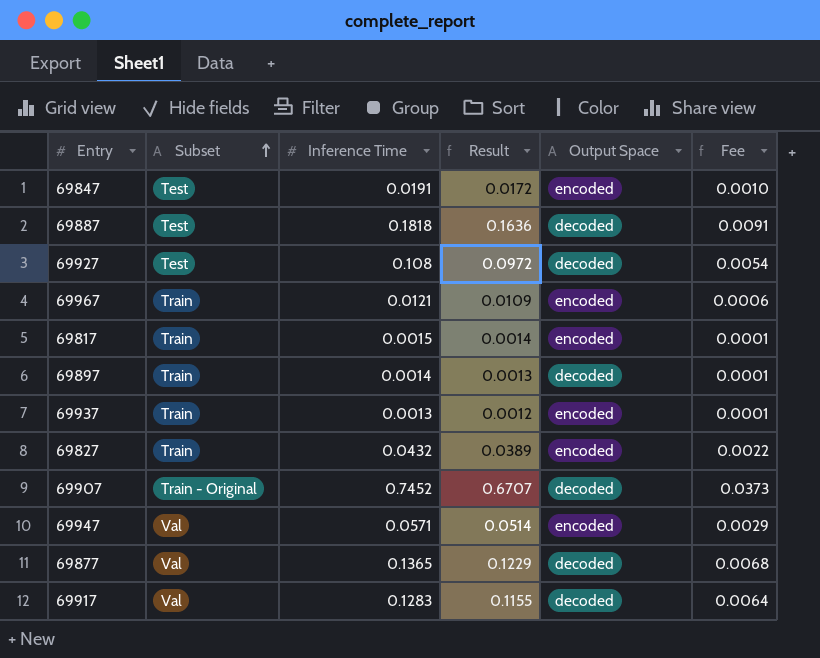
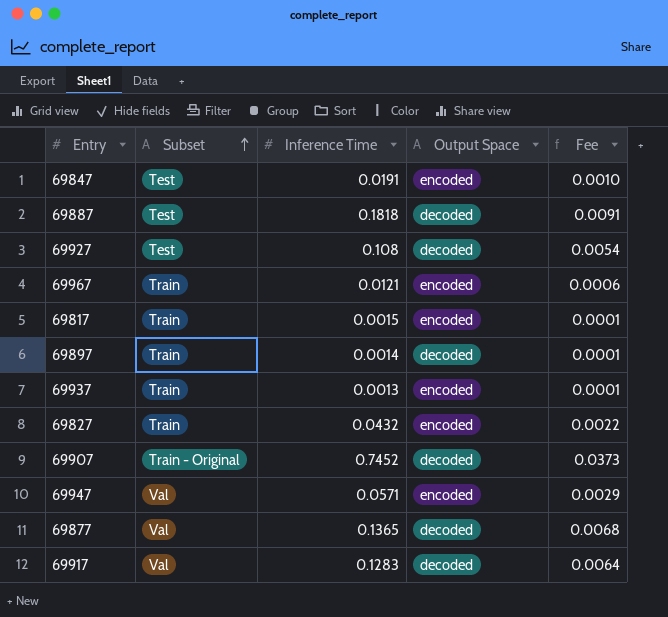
column Result | formula: [Inference Time] * 0.9 -> none

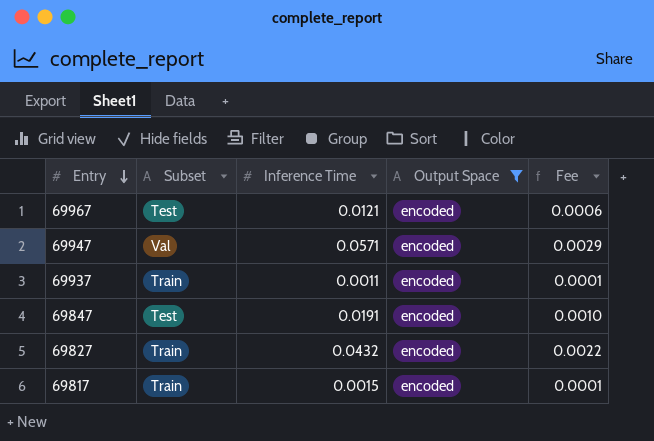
filter: none -> Output Space = encoded
row order: Subset ascending -> Entry descending
69967 | Subset: Train -> Test
69937 | Inference Time: 0.0013 -> 0.0011

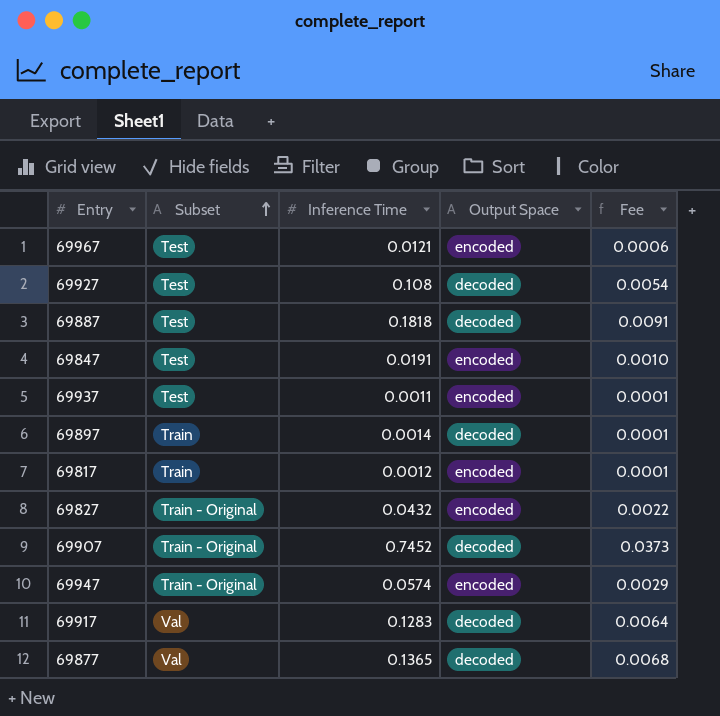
filter: Output Space = encoded -> none
row order: Entry descending -> Subset ascending
69937 | Subset: Train -> Test
69817 | Inference Time: 0.0015 -> 0.0012
69827 | Subset: Train -> Train - Original
69947 | Subset: Val -> Train - Original
69947 | Inference Time: 0.0571 -> 0.0574

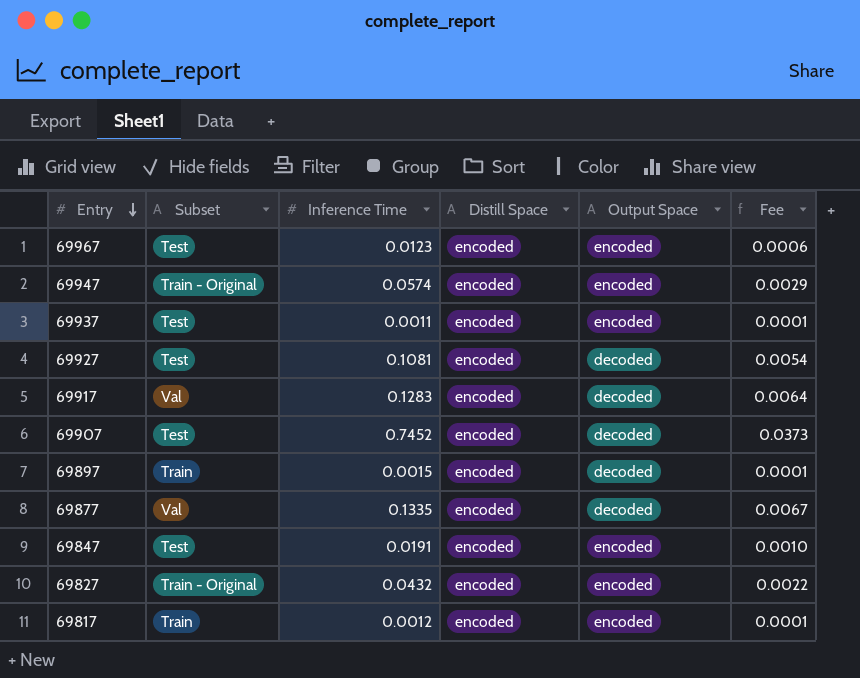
row order: Subset ascending -> Entry descending
column Distill Space | position: none -> 4
row 69887: Test | 0.1818 | decoded | 0.0091 -> none
69967 | Inference Time: 0.0121 -> 0.0123
69927 | Inference Time: 0.108 -> 0.1081
69907 | Subset: Train - Original -> Test
69897 | Inference Time: 0.0014 -> 0.0015
69877 | Inference Time: 0.1365 -> 0.1335
69877 | Fee: 0.0068 -> 0.0067

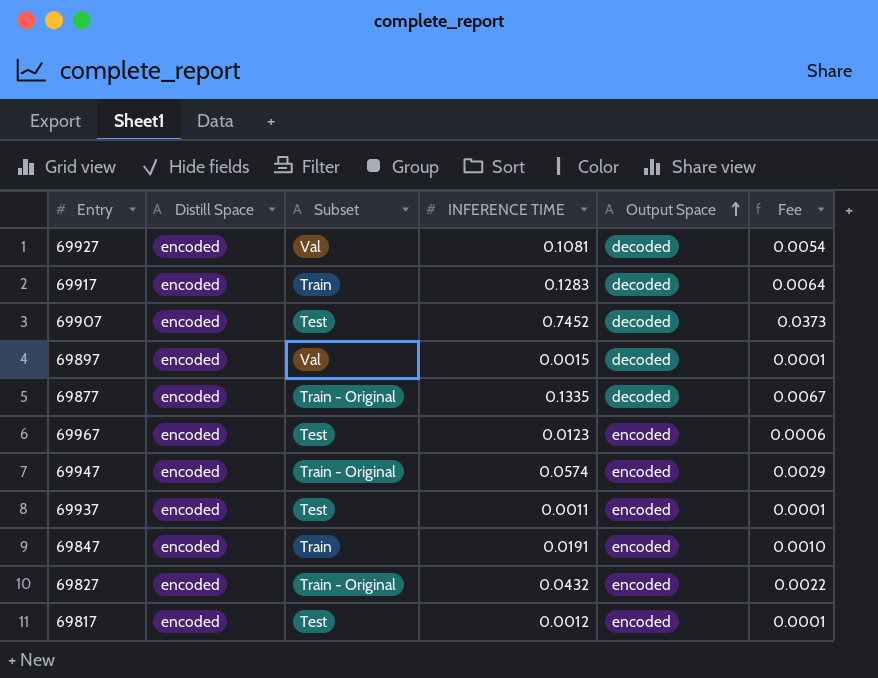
row order: Entry descending -> Output Space ascending
column Distill Space | position: 4 -> 2
column name: Inference Time -> INFERENCE TIME
69927 | Subset: Test -> Val
69917 | Subset: Val -> Train
69897 | Subset: Train -> Val
69877 | Subset: Val -> Train - Original
69847 | Subset: Test -> Train
69817 | Subset: Train -> Test

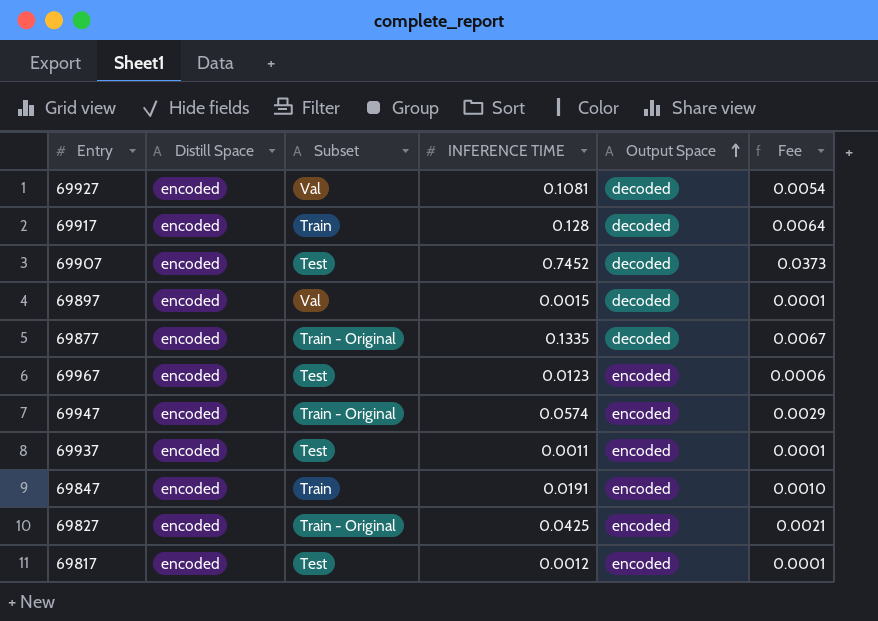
69917 | INFERENCE TIME: 0.1283 -> 0.128
69827 | INFERENCE TIME: 0.0432 -> 0.0425
69827 | Fee: 0.0022 -> 0.0021

